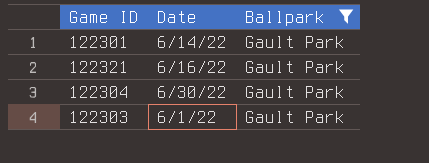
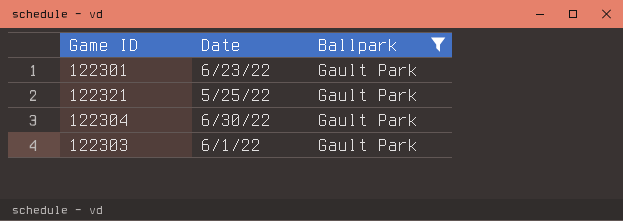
122301 | Date: 6/14/22 -> 6/23/22
122321 | Date: 6/16/22 -> 5/25/22

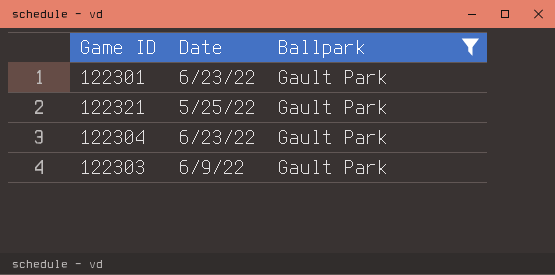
122304 | Date: 6/30/22 -> 6/23/22
122303 | Date: 6/1/22 -> 6/9/22

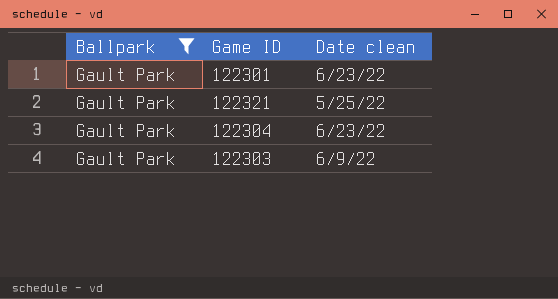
column Ballpark | position: 3 -> 1
column name: Date -> Date clean

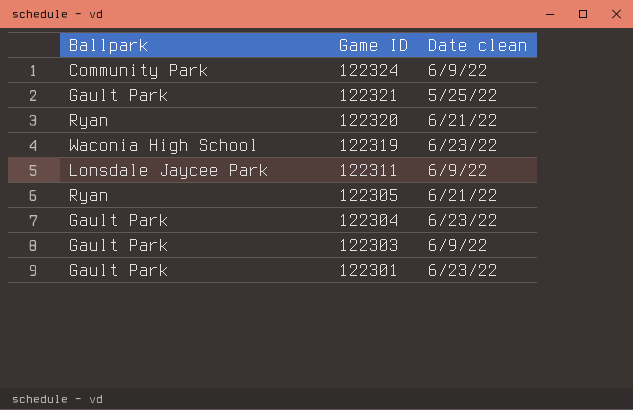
filter: Ballpark = Gault Park -> none
row order: none -> Game ID descending

